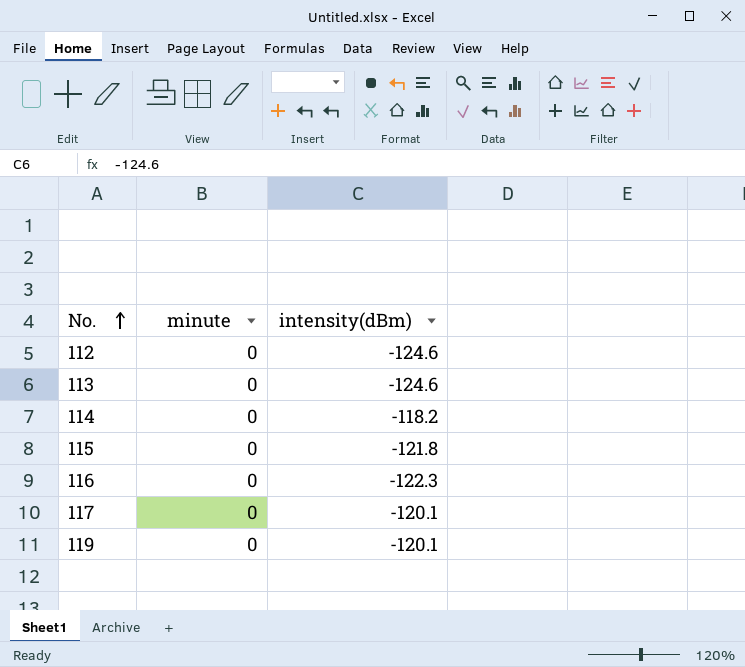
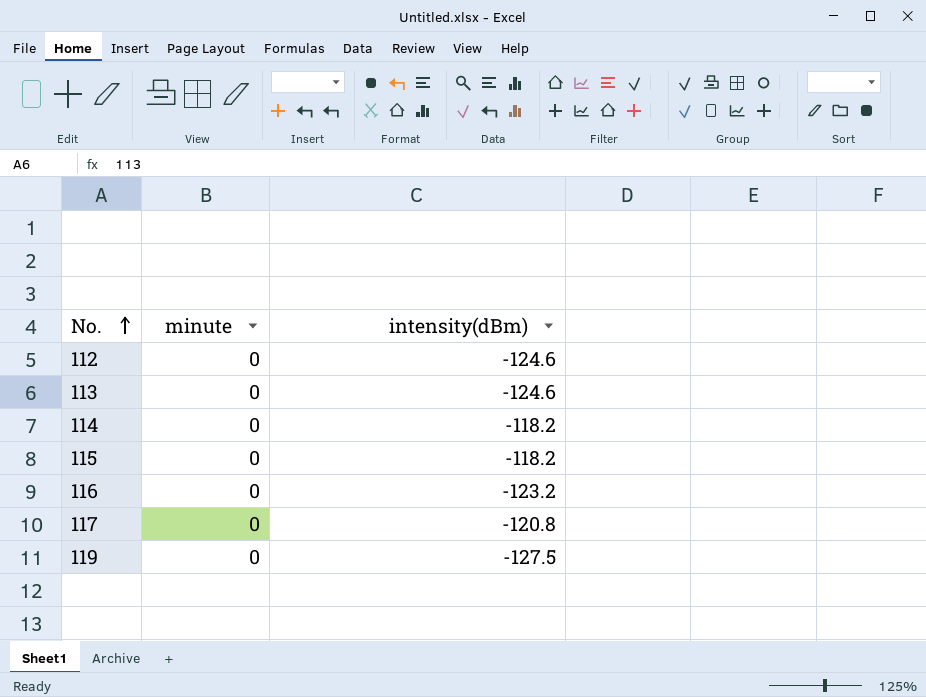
115 | intensity(dBm): -121.8 -> -118.2
116 | intensity(dBm): -122.3 -> -123.2
117 | intensity(dBm): -120.1 -> -120.8
119 | intensity(dBm): -120.1 -> -127.5

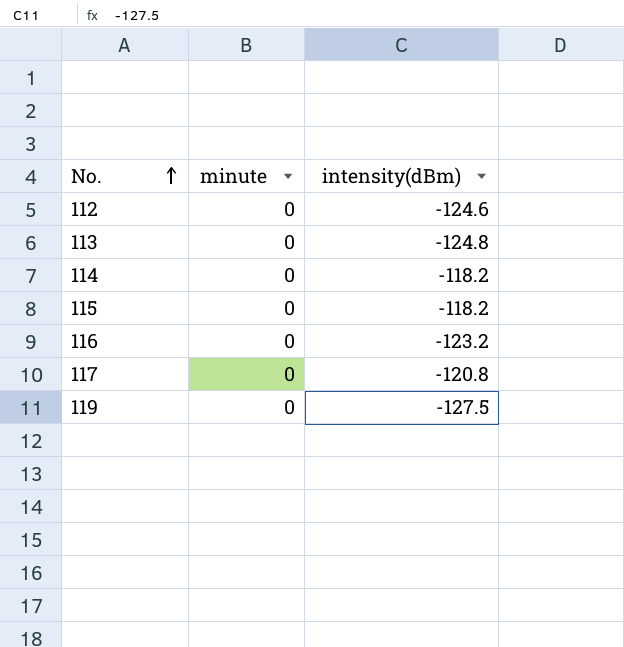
113 | intensity(dBm): -124.6 -> -124.8

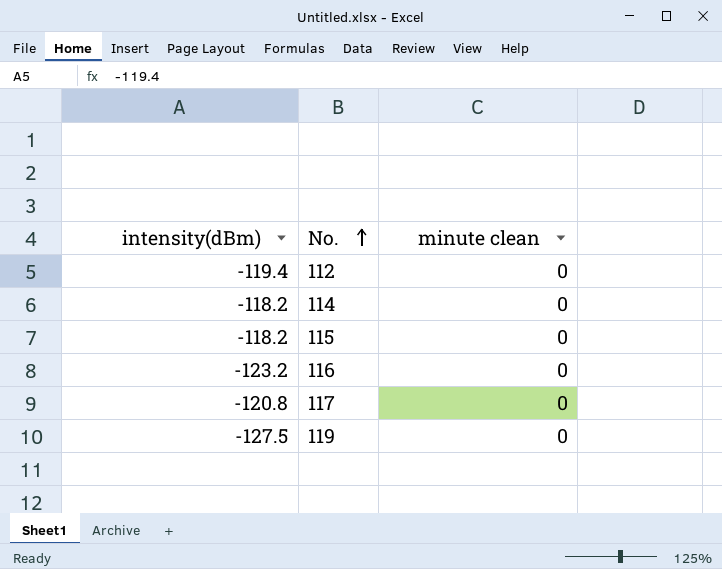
column intensity(dBm) | position: 3 -> 1
column name: minute -> minute clean
row 113: 0 | -124.8 -> none
112 | intensity(dBm): -124.6 -> -119.4

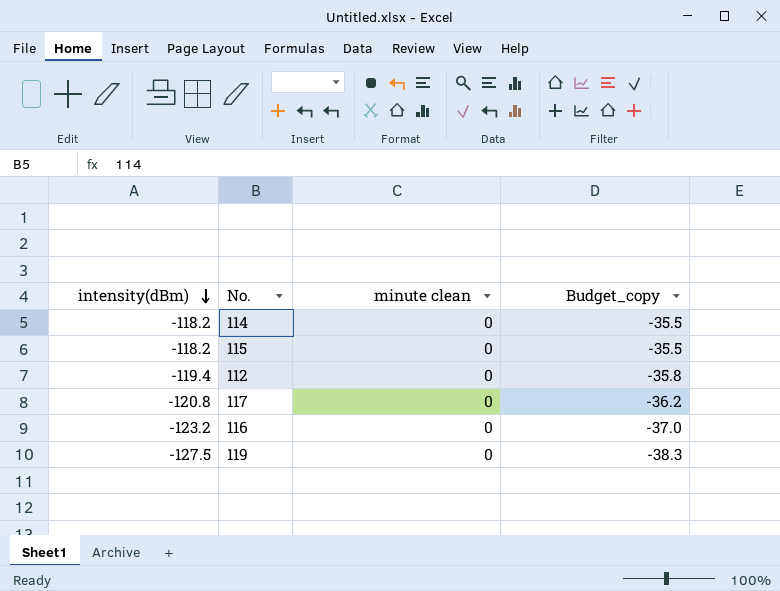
row order: No. ascending -> intensity(dBm) descending
column Budget_copy | formula: none -> [intensity(dBm)] * 0.3

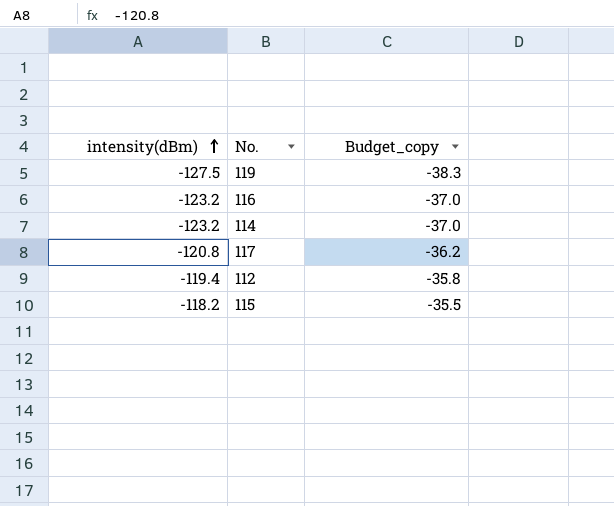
row order: intensity(dBm) descending -> intensity(dBm) ascending
column minute clean | position: 3 -> none
114 | intensity(dBm): -118.2 -> -123.2
114 | Budget_copy: -35.5 -> -37.0

